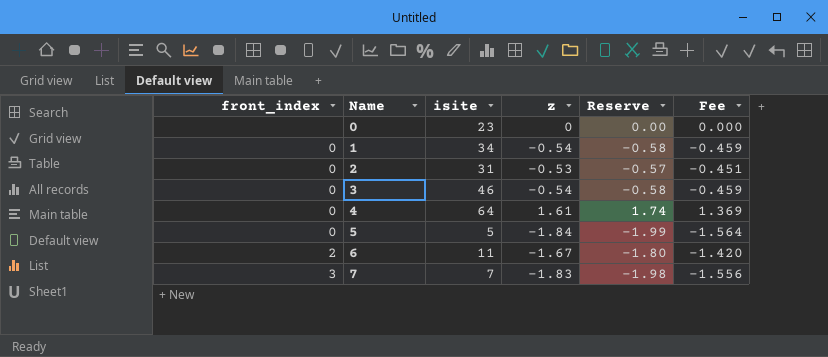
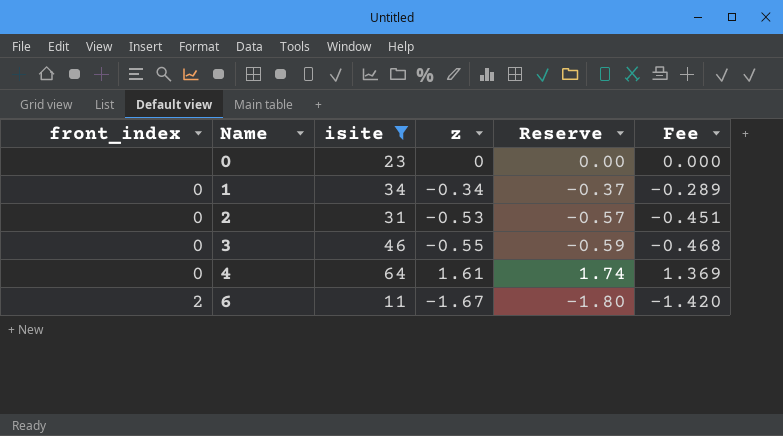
filter: none -> isite >= 11
1 | z: -0.54 -> -0.34
1 | Reserve: -0.58 -> -0.37
1 | Fee: -0.459 -> -0.289
3 | z: -0.54 -> -0.55
3 | Reserve: -0.58 -> -0.59
3 | Fee: -0.459 -> -0.468

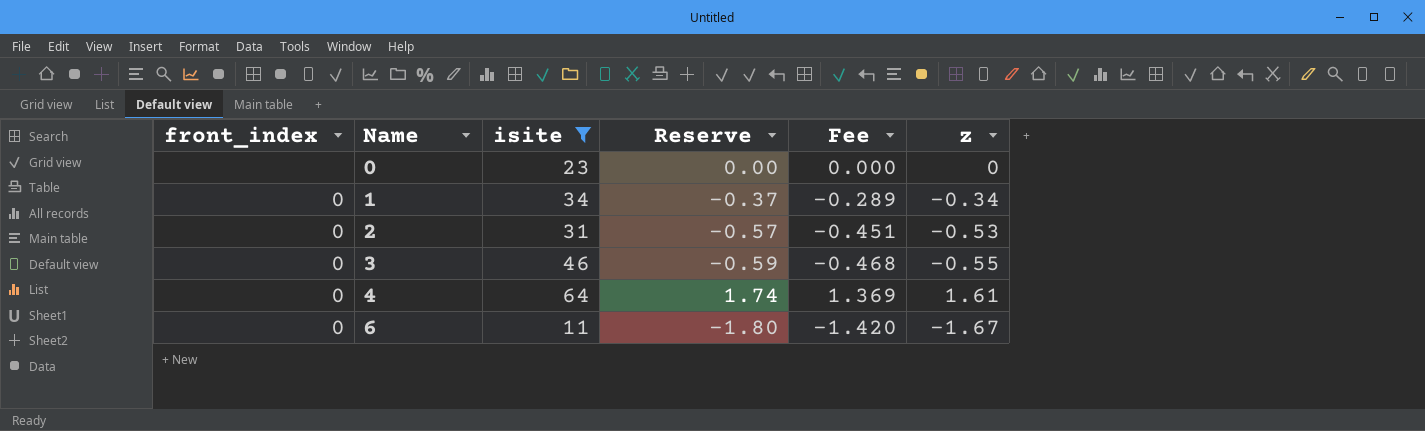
column z | position: 4 -> 6
6 | front_index: 2 -> 0

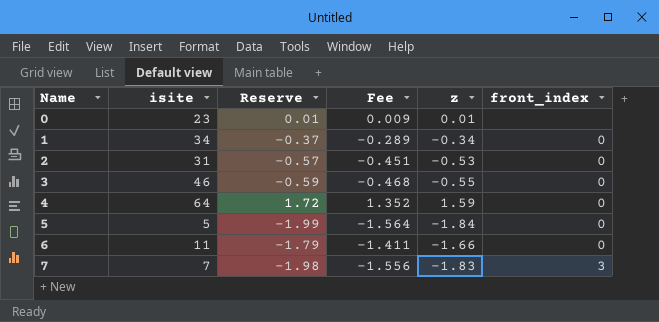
filter: isite >= 11 -> none
column front_index | position: 1 -> 6
0 | Reserve: 0.00 -> 0.01
0 | Fee: 0.000 -> 0.009
0 | z: 0 -> 0.01
4 | Reserve: 1.74 -> 1.72
4 | Fee: 1.369 -> 1.352
4 | z: 1.61 -> 1.59
6 | Reserve: -1.80 -> -1.79
6 | Fee: -1.420 -> -1.411
6 | z: -1.67 -> -1.66

